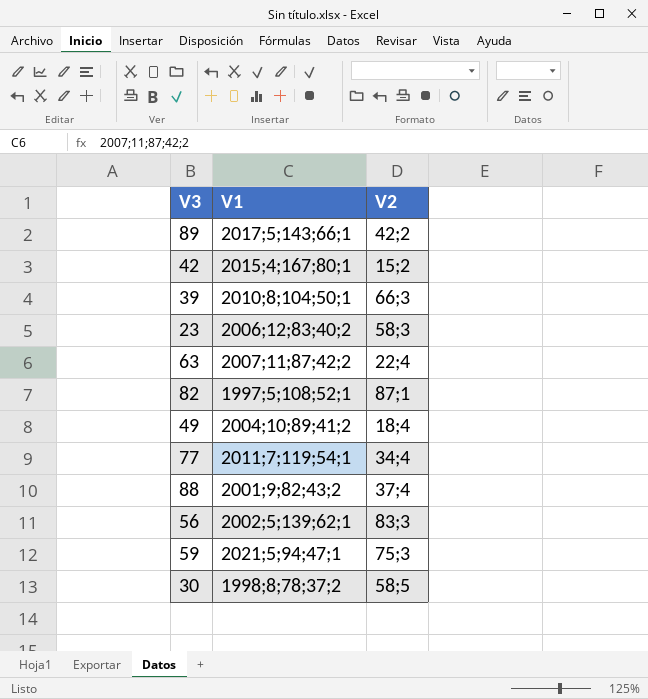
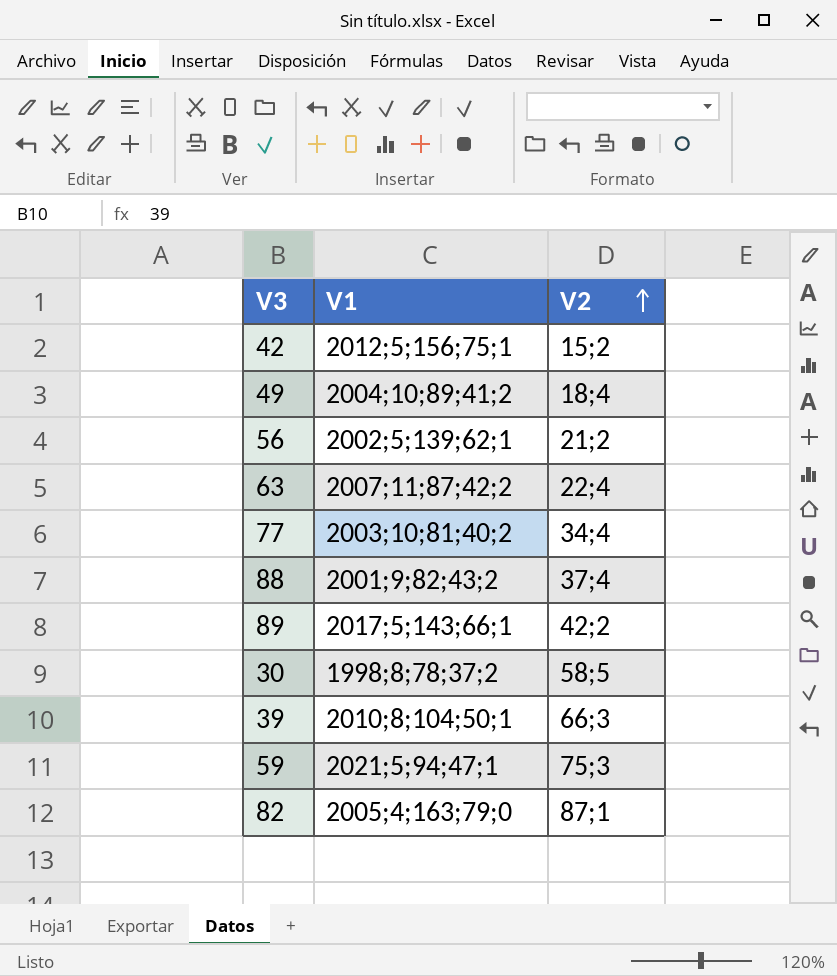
row order: none -> V2 ascending
row 23: 2006;12;83;40;2 | 58;3 -> none
42 | V1: 2015;4;167;80;1 -> 2012;5;156;75;1
56 | V2: 83;3 -> 21;2
77 | V1: 2011;7;119;54;1 -> 2003;10;81;40;2
82 | V1: 1997;5;108;52;1 -> 2005;4;163;79;0

